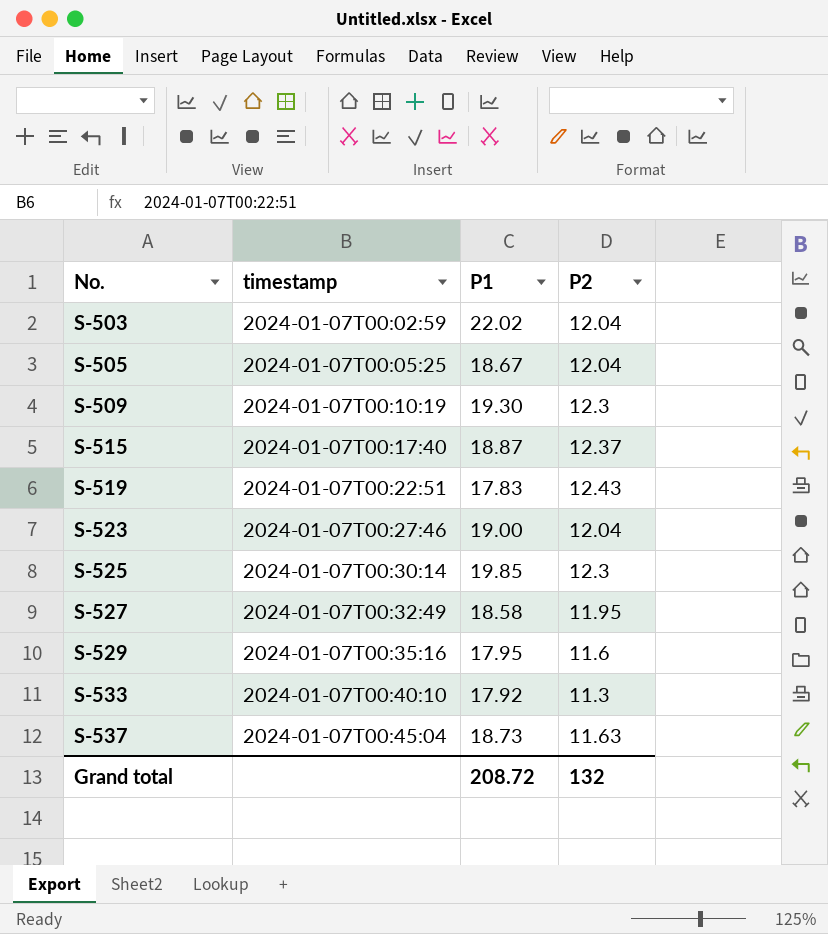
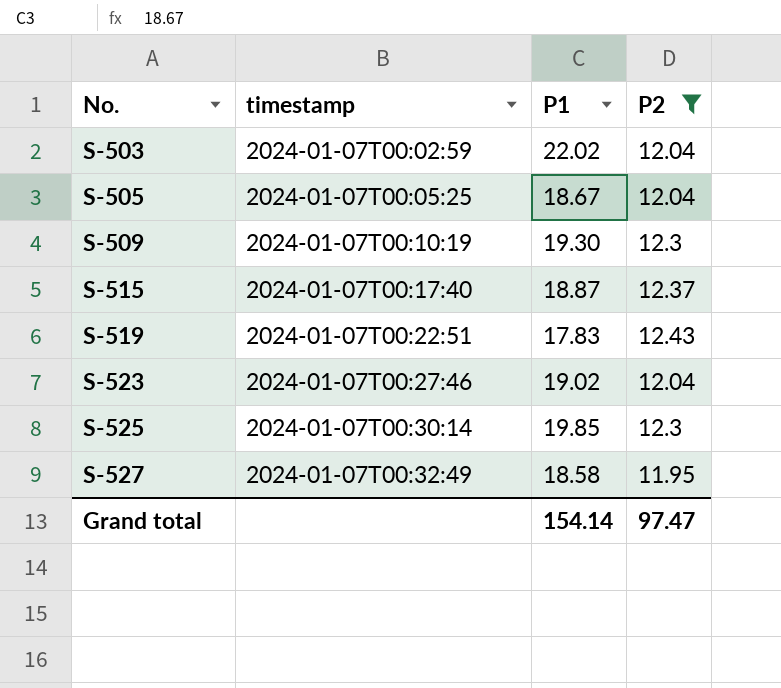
filter: none -> P2 >= 11.95
S-523 | P1: 19.00 -> 19.02
Grand total | P1: 208.72 -> 154.14
Grand total | P2: 132 -> 97.47

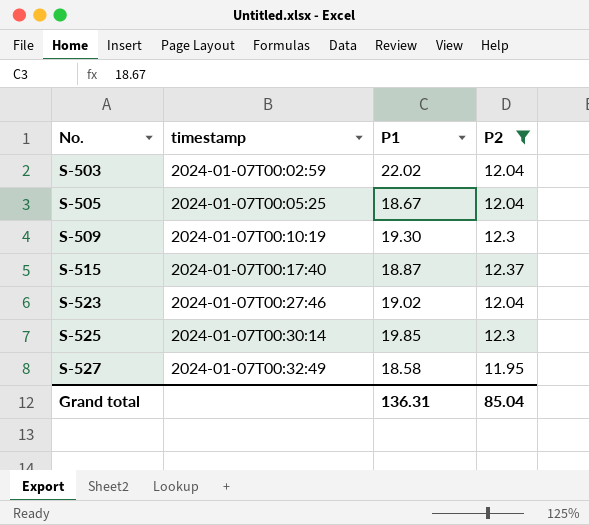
row S-519: 2024-01-07T00:22:51 | 17.83 | 12.43 -> none
Grand total | P1: 154.14 -> 136.31
Grand total | P2: 97.47 -> 85.04

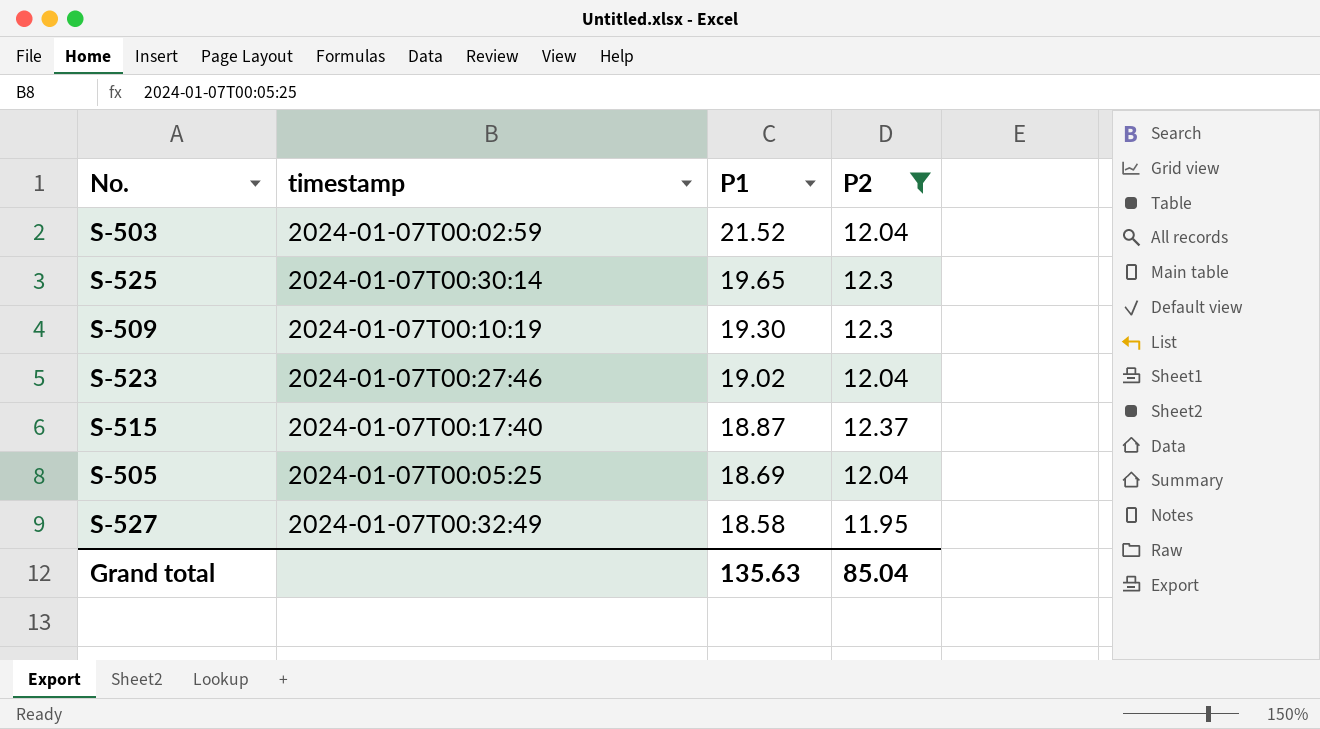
row order: No. ascending -> P1 descending
S-503 | P1: 22.02 -> 21.52
S-525 | P1: 19.85 -> 19.65
S-505 | P1: 18.67 -> 18.69
Grand total | P1: 136.31 -> 135.63

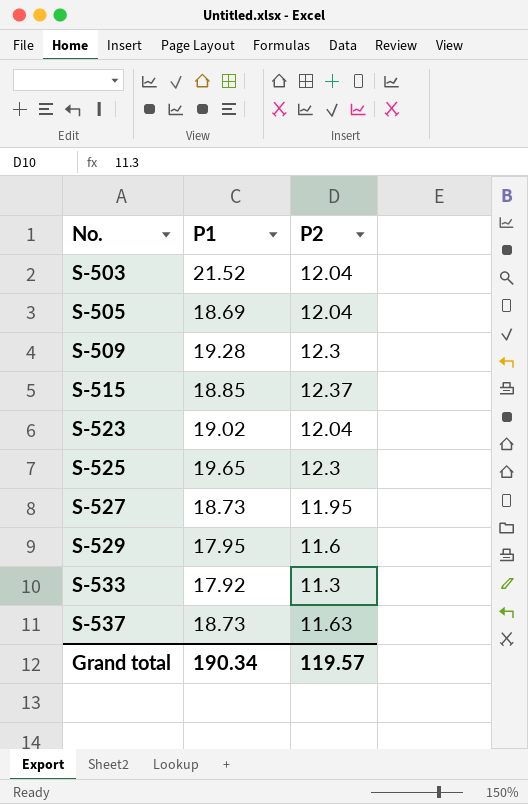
filter: P2 >= 11.95 -> none
row order: P1 descending -> No. ascending
column timestamp | position: 2 -> none
S-509 | P1: 19.30 -> 19.28
S-515 | P1: 18.87 -> 18.85
S-527 | P1: 18.58 -> 18.73
Grand total | P1: 135.63 -> 190.34
Grand total | P2: 85.04 -> 119.57

